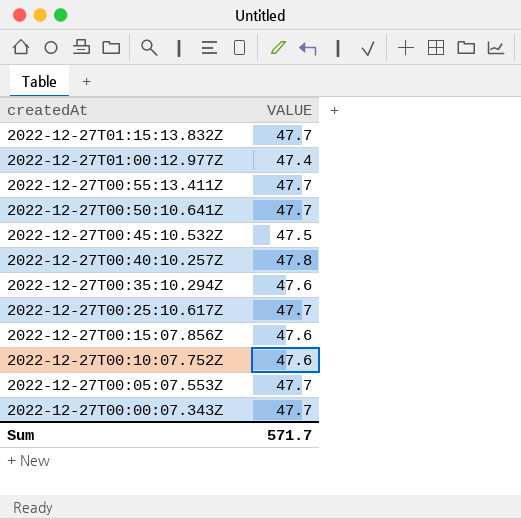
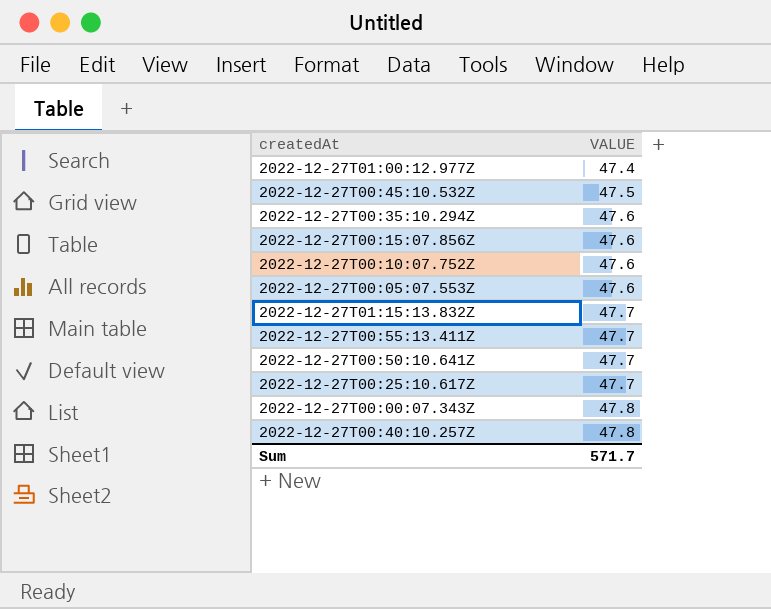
row order: createdAt descending -> VALUE ascending
2022-12-27T00:05:07.553Z | VALUE: 47.7 -> 47.6
2022-12-27T00:00:07.343Z | VALUE: 47.7 -> 47.8

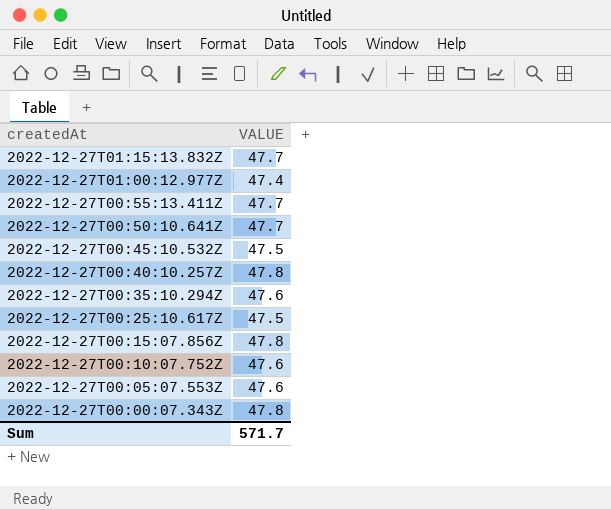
row order: VALUE ascending -> createdAt descending
2022-12-27T00:25:10.617Z | VALUE: 47.7 -> 47.5
2022-12-27T00:15:07.856Z | VALUE: 47.6 -> 47.8

